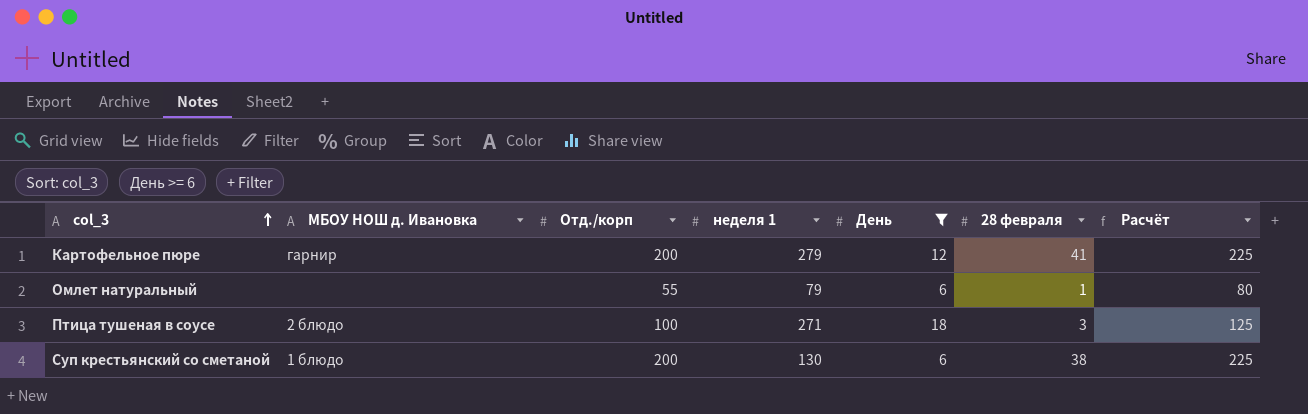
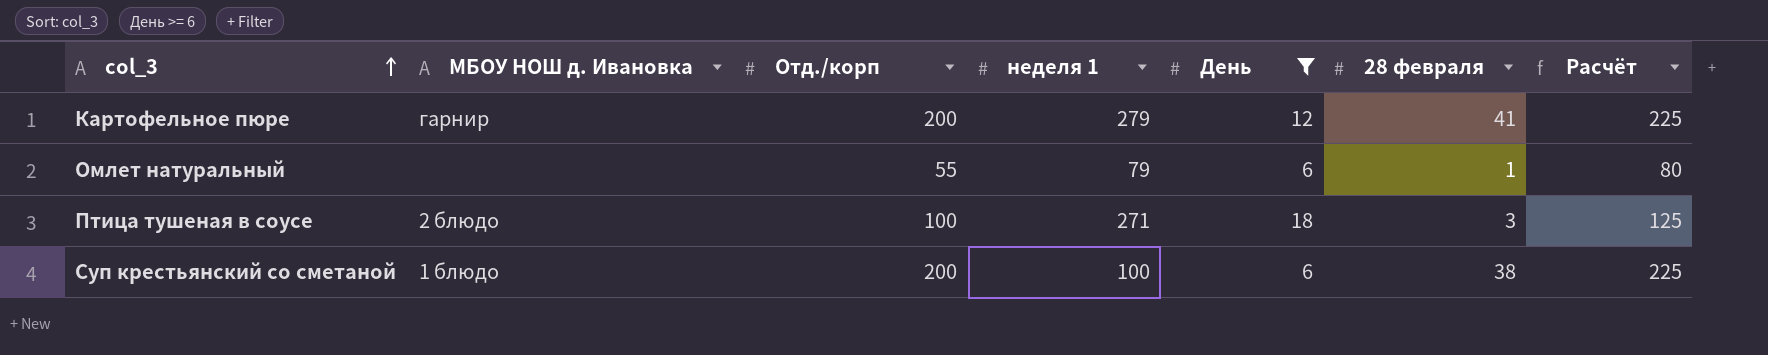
Суп крестьянский со сметаной | неделя 1: 130 -> 100

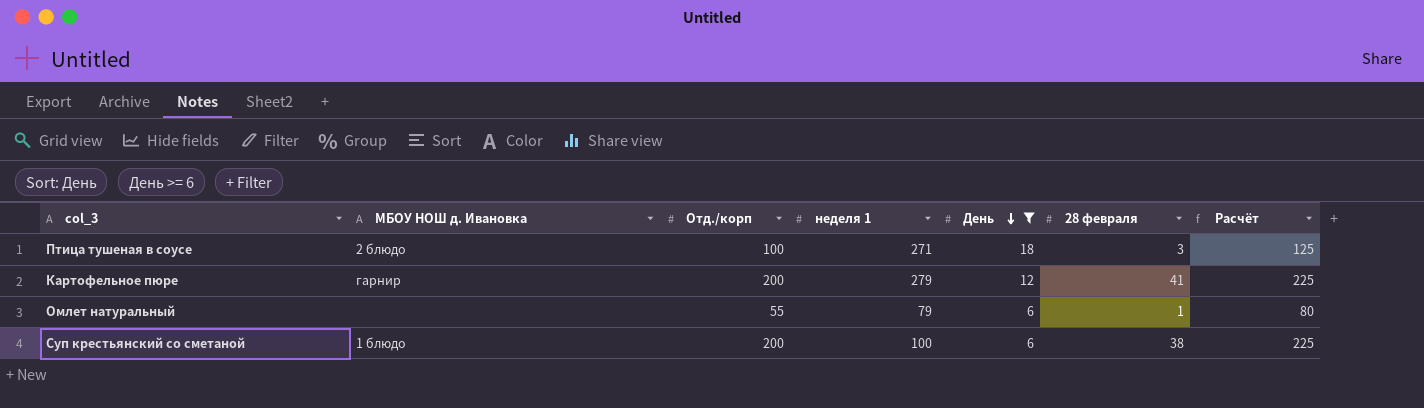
row order: col_3 ascending -> День descending

